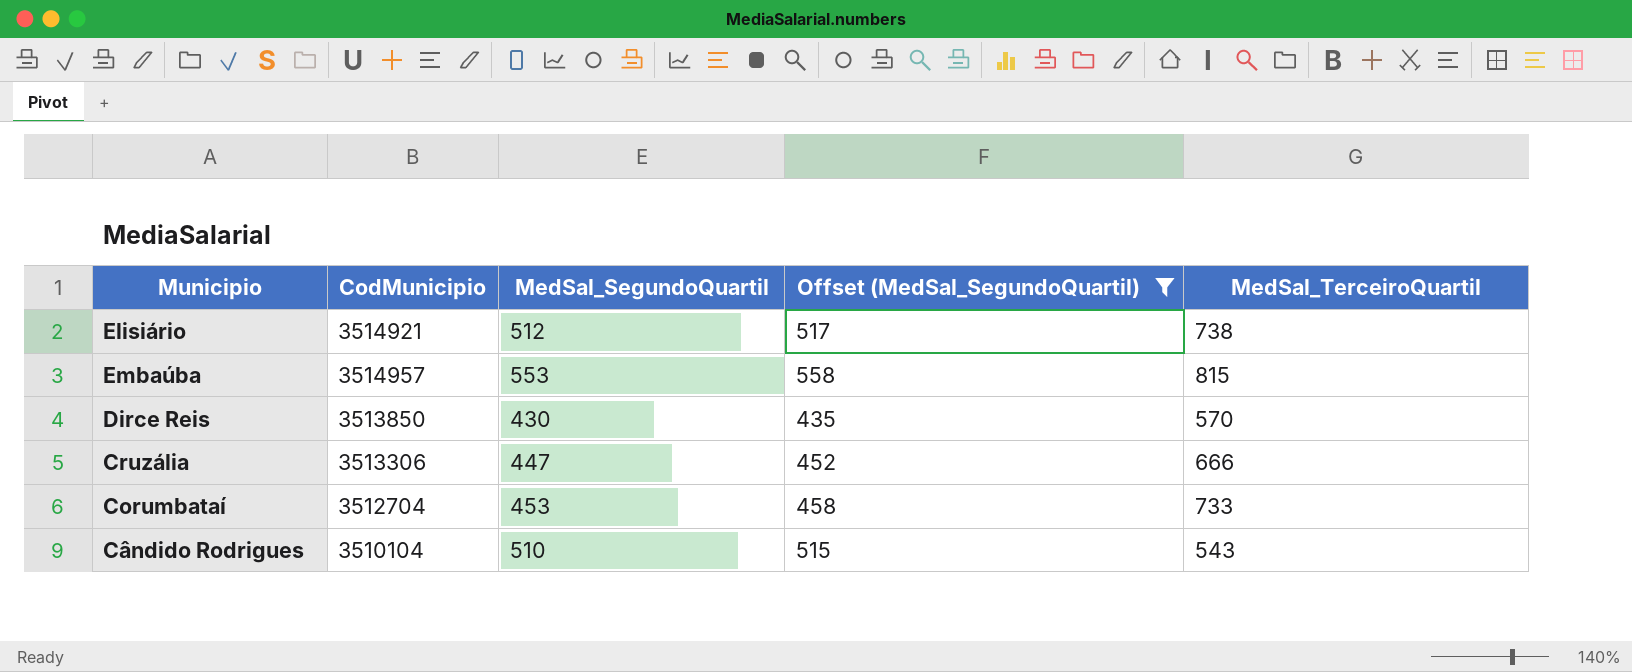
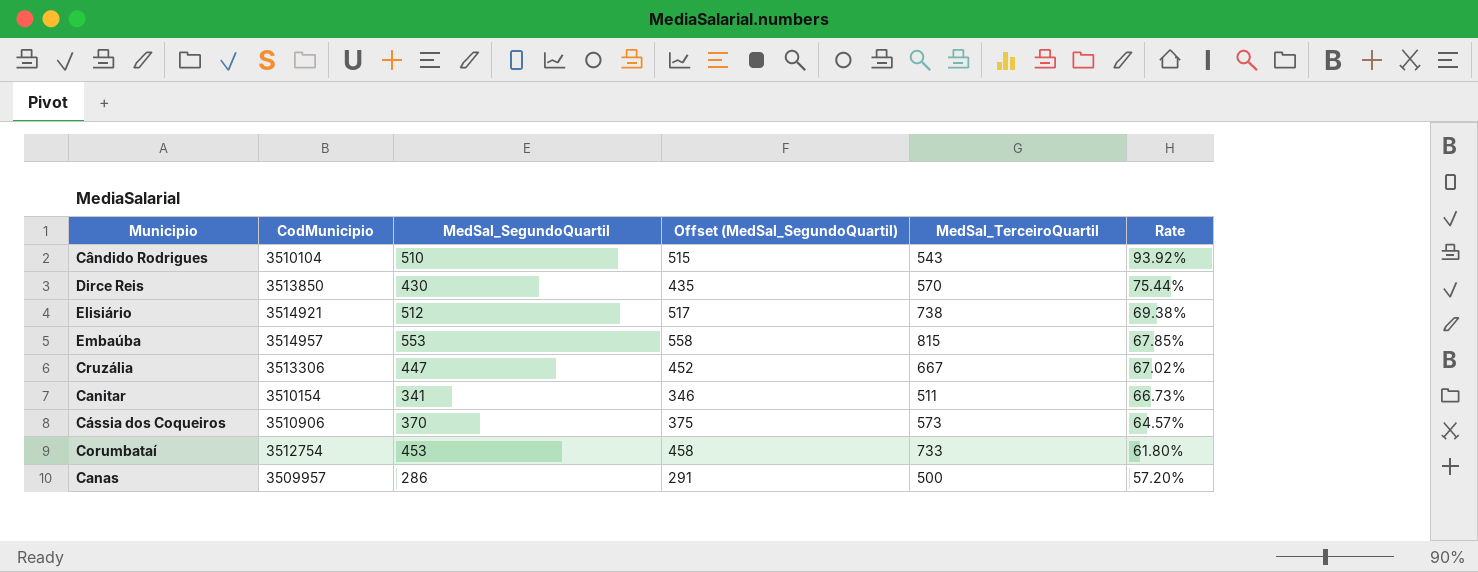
filter: Offset (MedSal_SegundoQuartil) >= 435 -> none
row order: none -> Rate descending
column Rate | formula: none -> [MedSal_SegundoQuartil] / [MedSal_TerceiroQuartil]
Cruzália | MedSal_TerceiroQuartil: 666 -> 667
Corumbataí | CodMunicipio: 3512704 -> 3512754

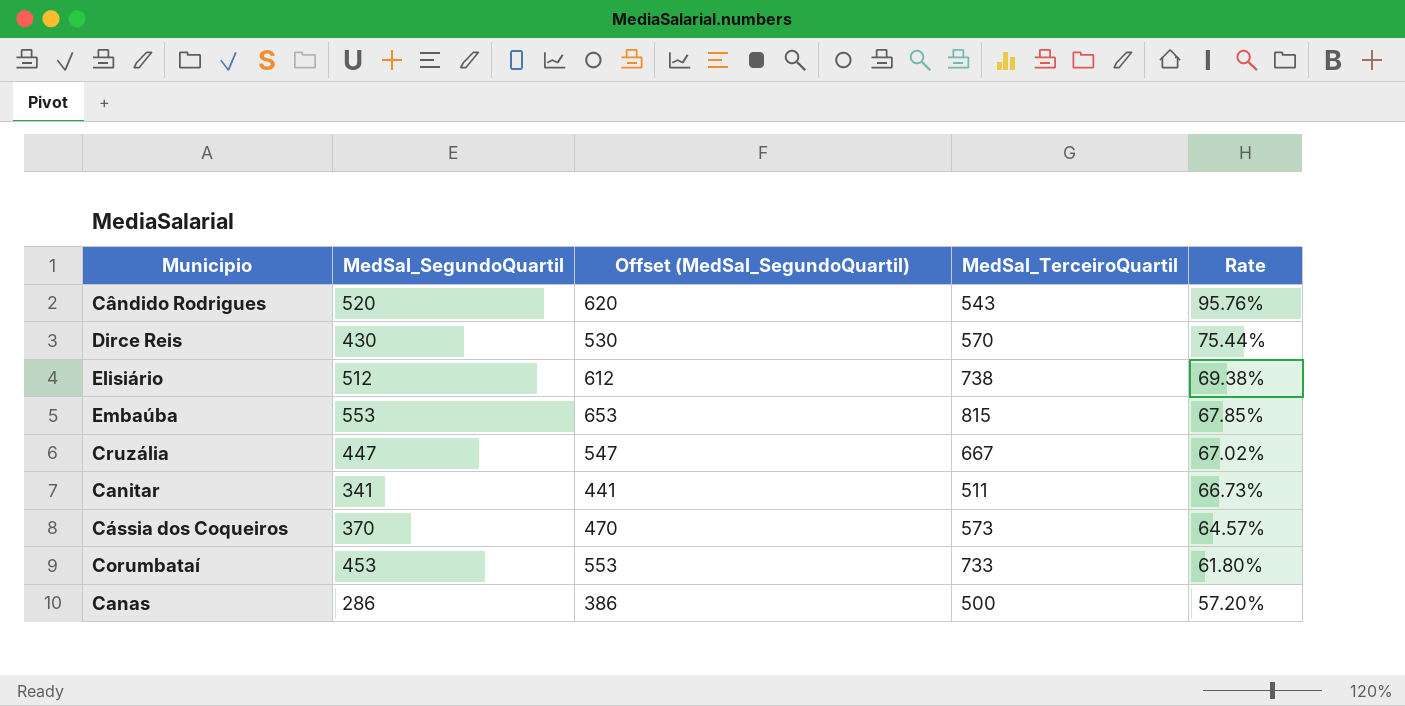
column CodMunicipio | position: 2 -> none
column Offset (MedSal_SegundoQuartil) | formula: [MedSal_SegundoQuartil] + 5 -> [MedSal_SegundoQuartil] + 100
Cândido Rodrigues | MedSal_SegundoQuartil: 510 -> 520
Cândido Rodrigues | Rate: 93.92% -> 95.76%

